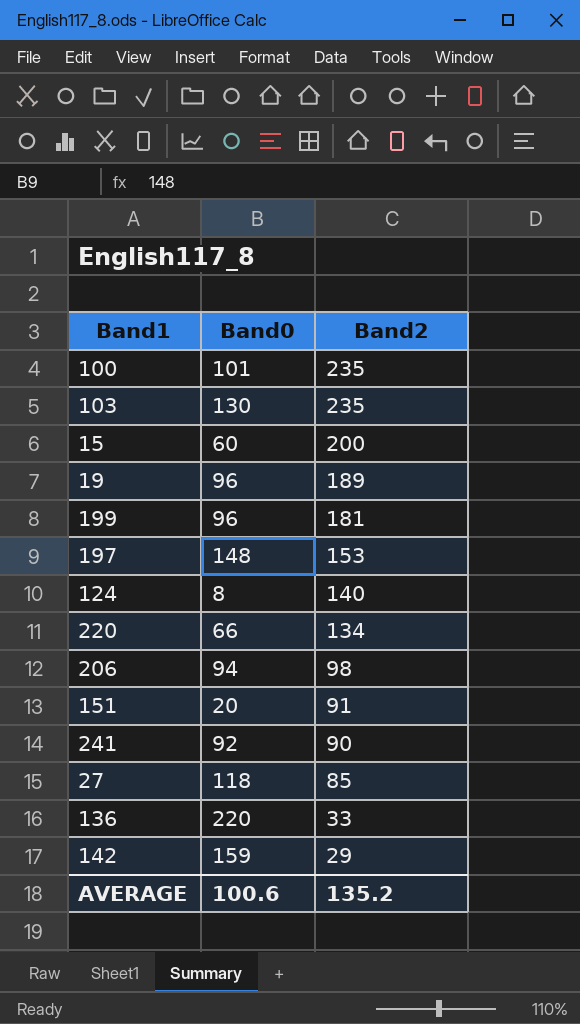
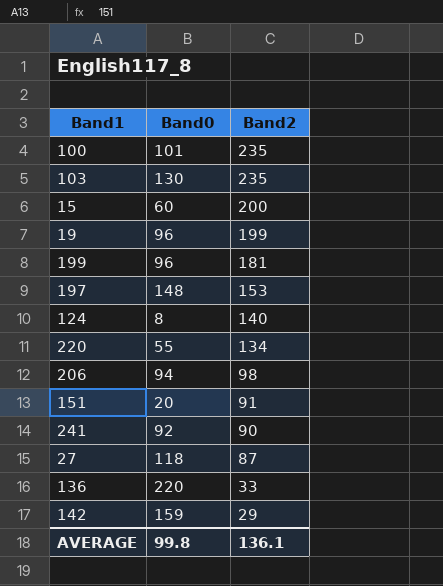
19 | Band2: 189 -> 199
220 | Band0: 66 -> 55
27 | Band2: 85 -> 87
AVERAGE | Band0: 100.6 -> 99.8
AVERAGE | Band2: 135.2 -> 136.1

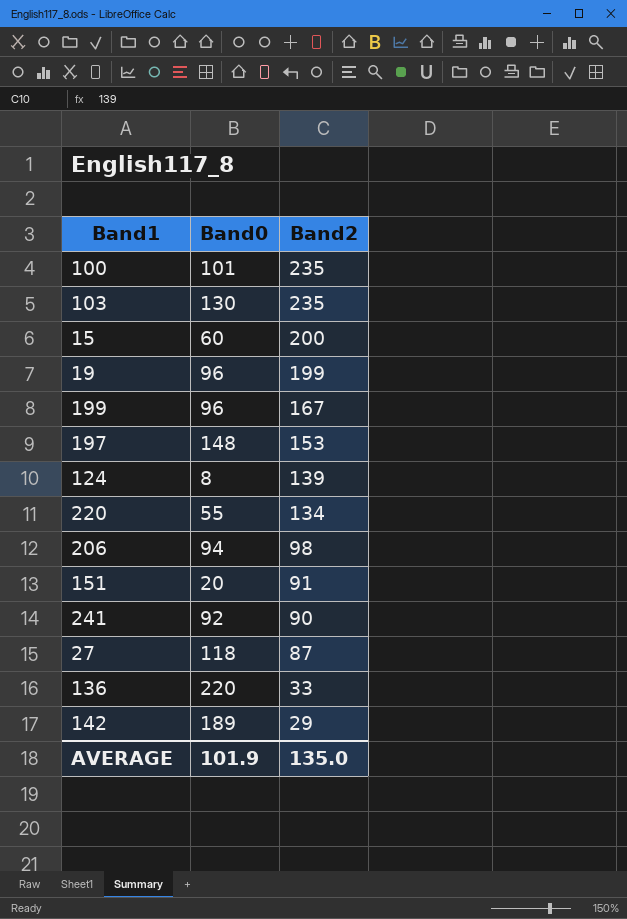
199 | Band2: 181 -> 167
124 | Band2: 140 -> 139
142 | Band0: 159 -> 189
AVERAGE | Band0: 99.8 -> 101.9
AVERAGE | Band2: 136.1 -> 135.0

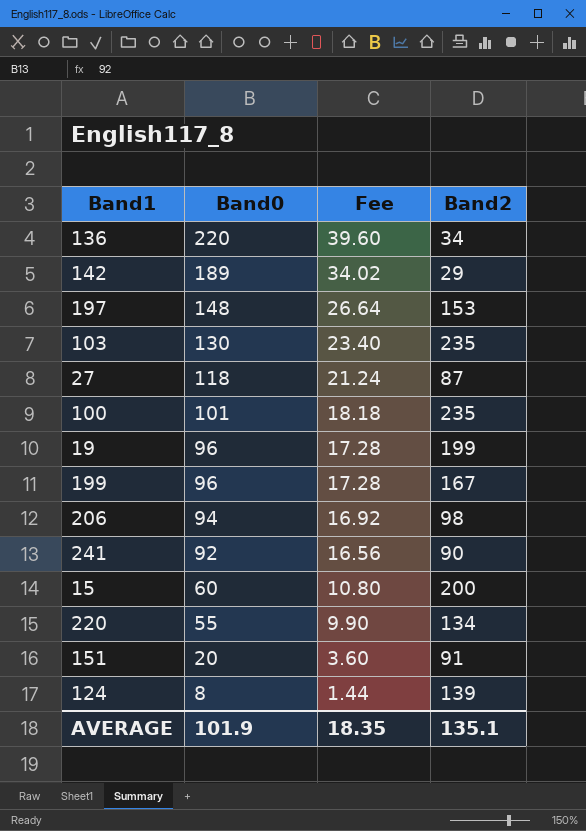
row order: Band2 descending -> Band0 descending
column Fee | formula: none -> [Band0] * 0.18
136 | Band2: 33 -> 34
AVERAGE | Band2: 135.0 -> 135.1

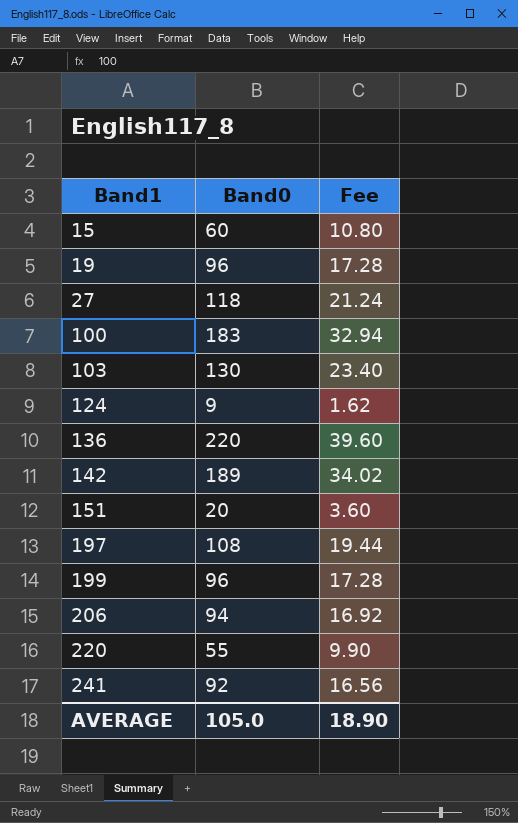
row order: Band0 descending -> Band1 ascending
column Band2 | position: 4 -> none
100 | Band0: 101 -> 183
100 | Fee: 18.18 -> 32.94
124 | Band0: 8 -> 9
124 | Fee: 1.44 -> 1.62
197 | Band0: 148 -> 108
197 | Fee: 26.64 -> 19.44
AVERAGE | Band0: 101.9 -> 105.0
AVERAGE | Fee: 18.35 -> 18.90

